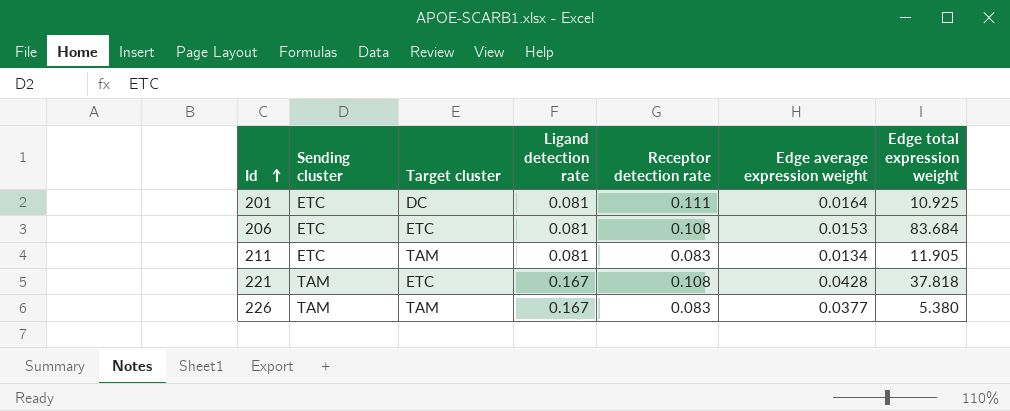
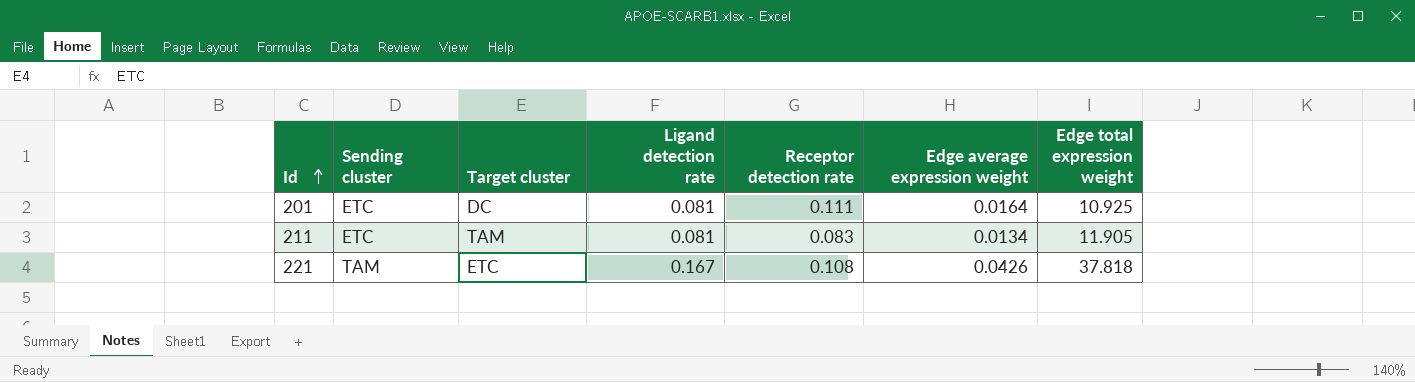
row 206: ETC | ETC | 0.081 | 0.108 | 0.0153 | 83.684 -> none
row 226: TAM | TAM | 0.167 | 0.083 | 0.0377 | 5.380 -> none
221 | Edge average expression weight: 0.0428 -> 0.0426

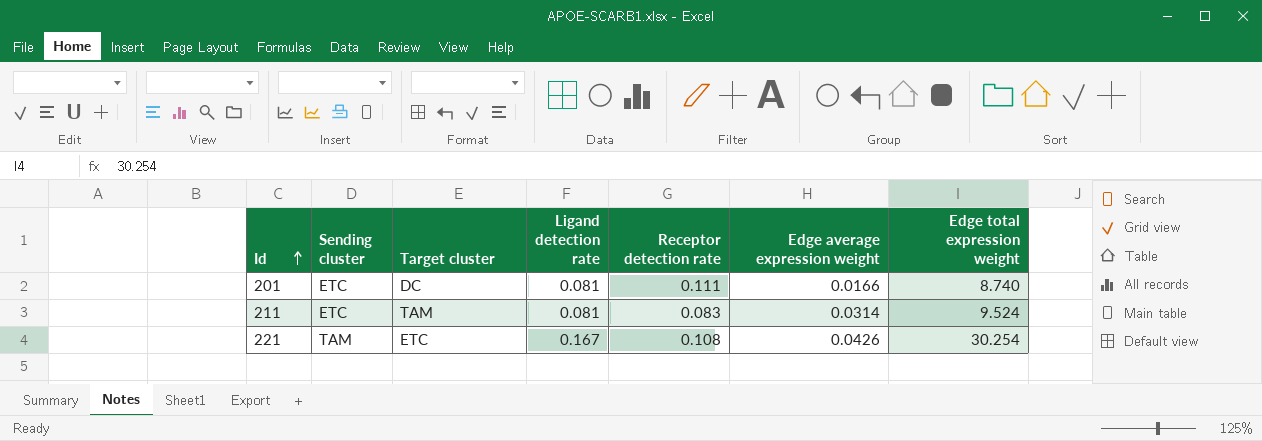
201 | Edge average expression weight: 0.0164 -> 0.0166
201 | Edge total expression weight: 10.925 -> 8.740
211 | Edge average expression weight: 0.0134 -> 0.0314
211 | Edge total expression weight: 11.905 -> 9.524
221 | Edge total expression weight: 37.818 -> 30.254

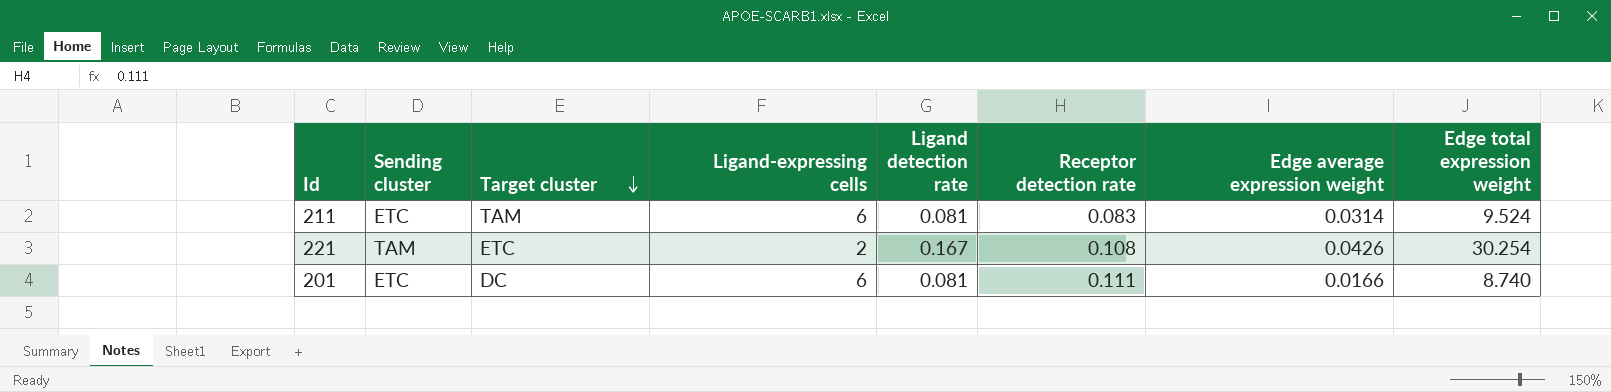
row order: Id ascending -> Target cluster descending
column Ligand-expressing cells | position: none -> 4

